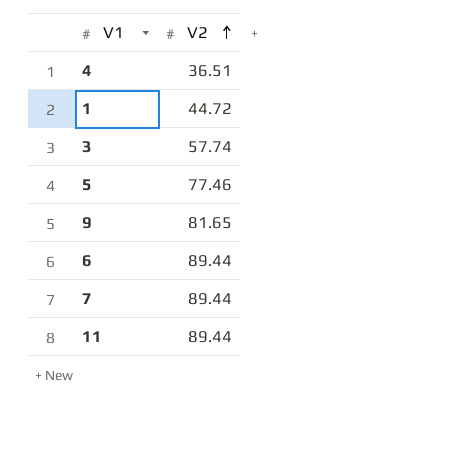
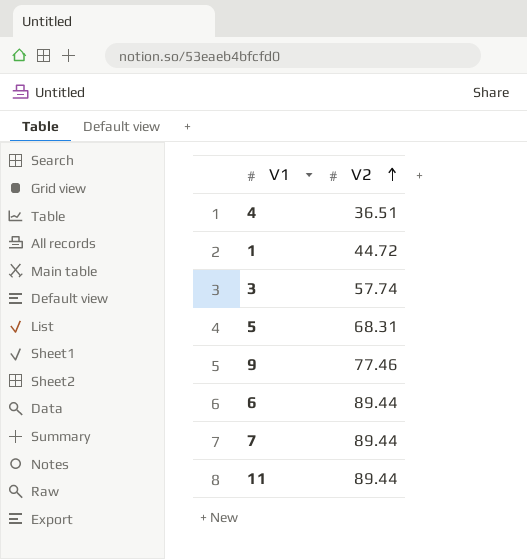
5 | V2: 77.46 -> 68.31
9 | V2: 81.65 -> 77.46

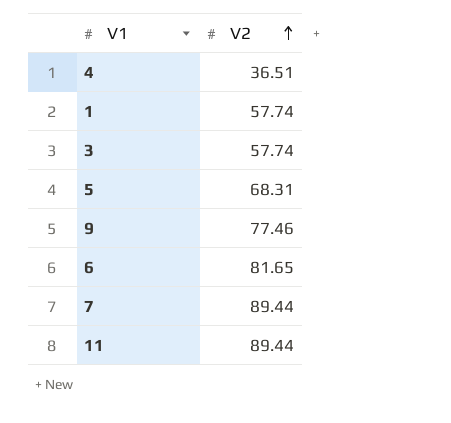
1 | V2: 44.72 -> 57.74
6 | V2: 89.44 -> 81.65

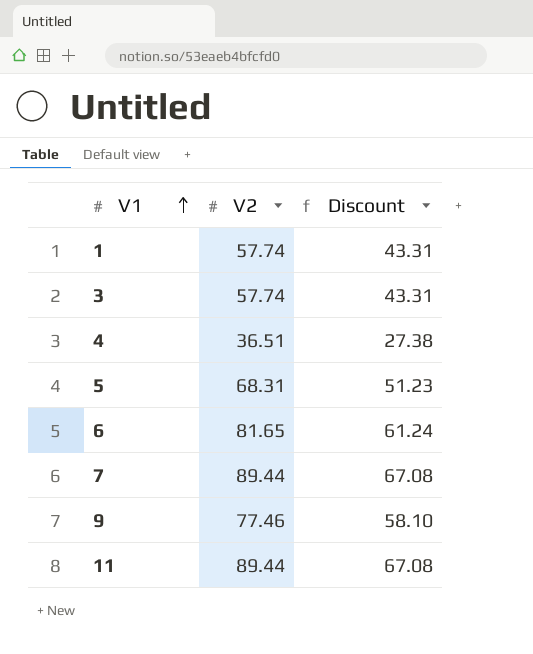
row order: V2 ascending -> V1 ascending
column Discount | formula: none -> [V2] * 0.75

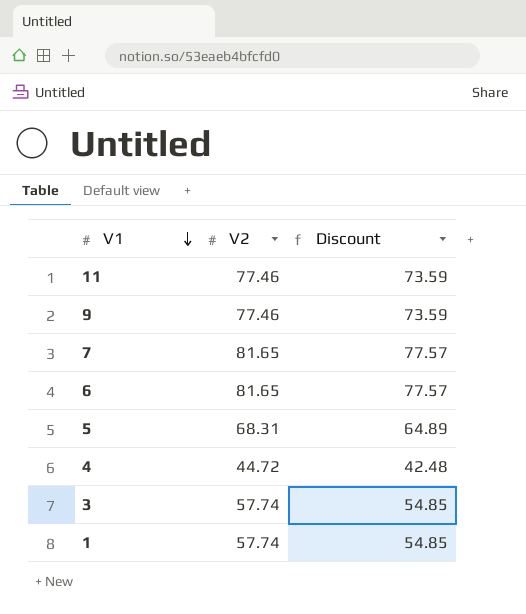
row order: V1 ascending -> V1 descending
column Discount | formula: [V2] * 0.75 -> [V2] * 0.95
11 | V2: 89.44 -> 77.46
7 | V2: 89.44 -> 81.65
4 | V2: 36.51 -> 44.72

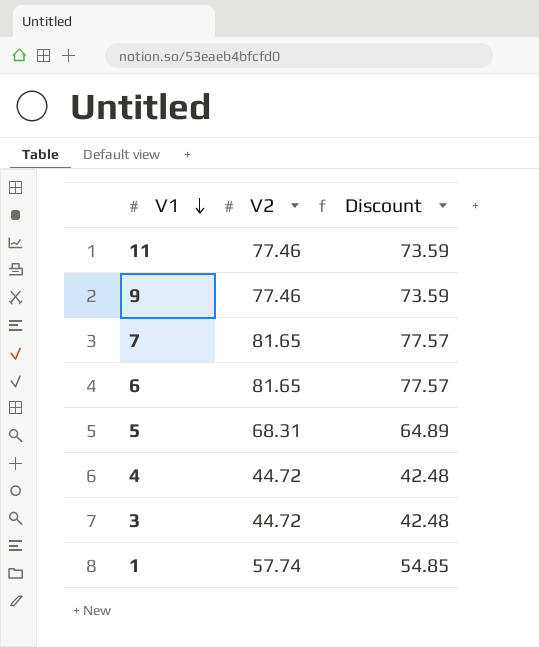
3 | V2: 57.74 -> 44.72
3 | Discount: 54.85 -> 42.48

